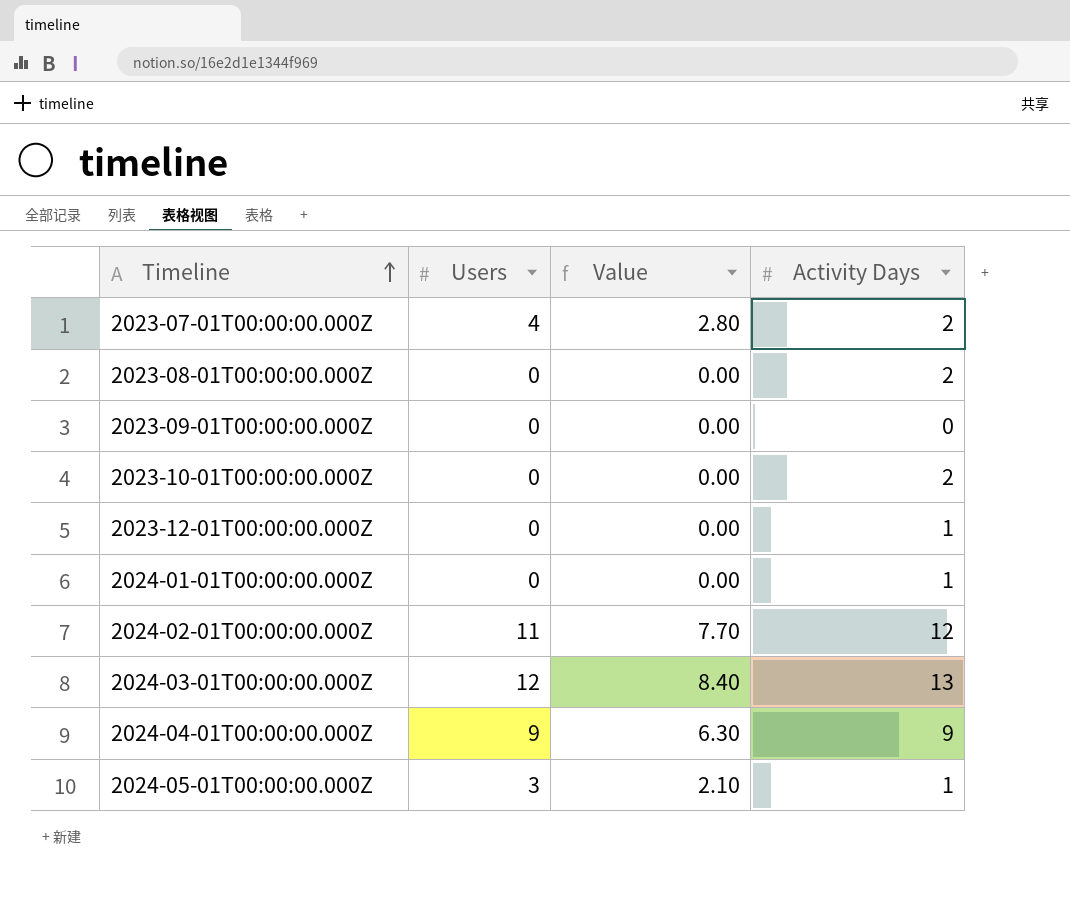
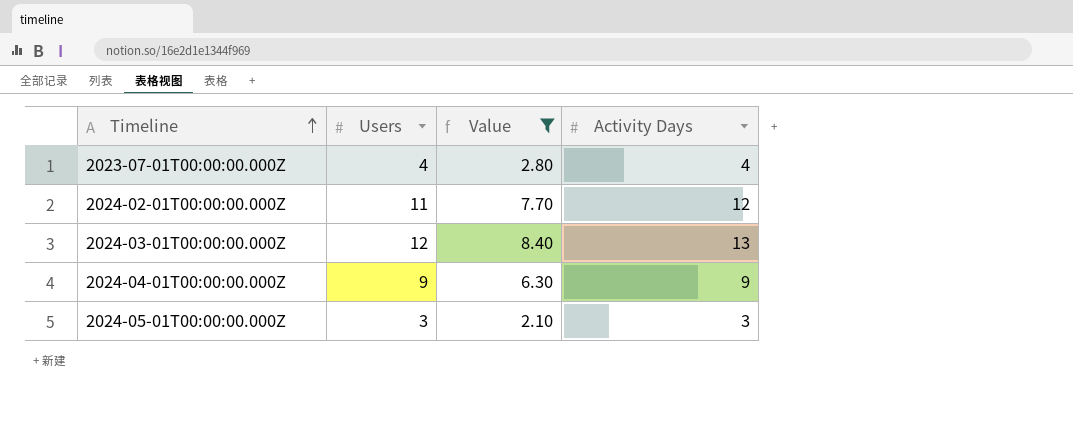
filter: none -> Value != 0.00
2023-07-01T00:00:00.000Z | Activity Days: 2 -> 4
2024-05-01T00:00:00.000Z | Activity Days: 1 -> 3

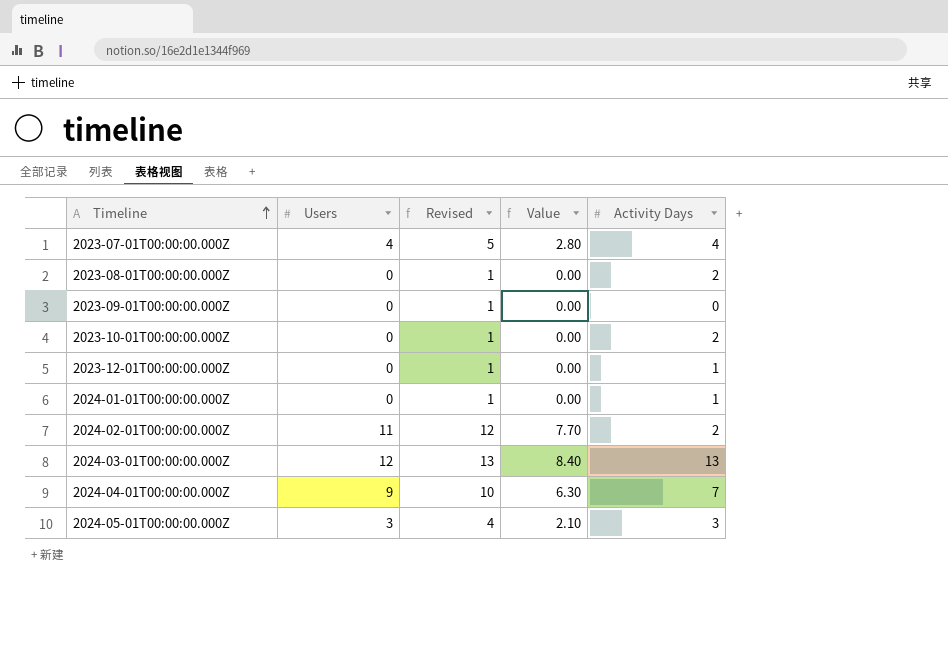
filter: Value != 0.00 -> none
column Revised | formula: none -> [Users] + 1
2024-02-01T00:00:00.000Z | Activity Days: 12 -> 2
2024-04-01T00:00:00.000Z | Activity Days: 9 -> 7

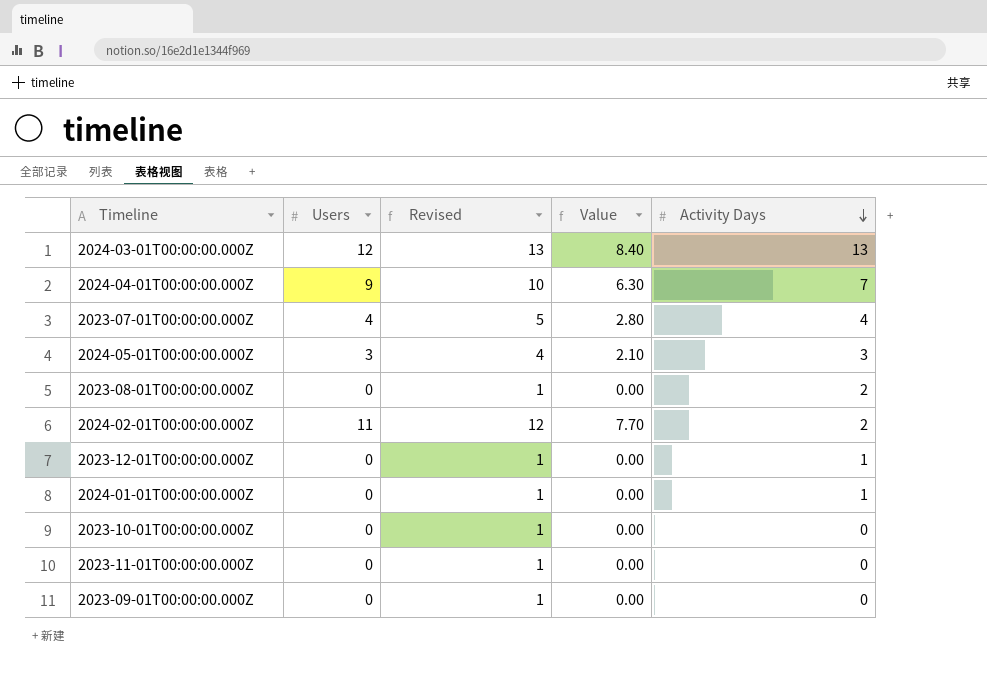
row order: Timeline ascending -> Activity Days descending
2023-10-01T00:00:00.000Z | Activity Days: 2 -> 0
row 2023-11-01T00:00:00.000Z: none -> 0 | 1 | 0.00 | 0

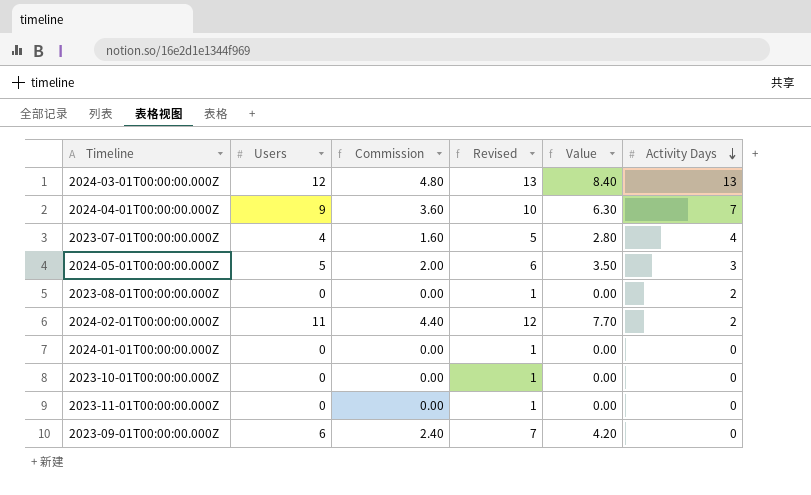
column Commission | formula: none -> [Users] * 0.4
row 2023-12-01T00:00:00.000Z: 0 | 1 | 0.00 | 1 -> none
2024-05-01T00:00:00.000Z | Users: 3 -> 5
2024-05-01T00:00:00.000Z | Revised: 4 -> 6
2024-05-01T00:00:00.000Z | Value: 2.10 -> 3.50
2024-01-01T00:00:00.000Z | Activity Days: 1 -> 0
2023-09-01T00:00:00.000Z | Users: 0 -> 6
2023-09-01T00:00:00.000Z | Revised: 1 -> 7
2023-09-01T00:00:00.000Z | Value: 0.00 -> 4.20

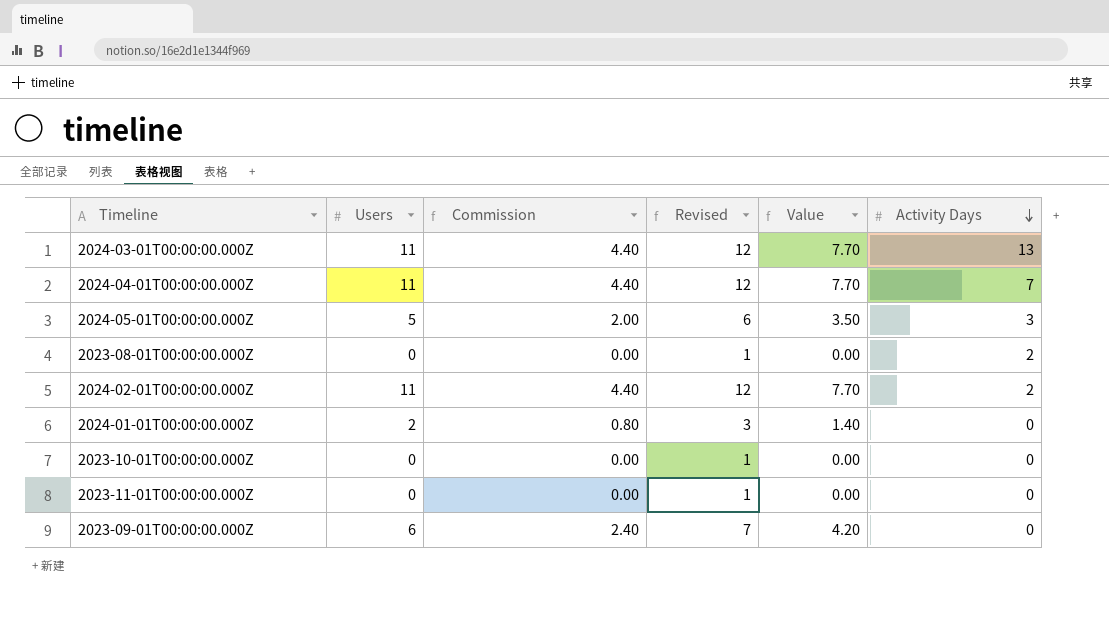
row 2023-07-01T00:00:00.000Z: 4 | 1.60 | 5 | 2.80 | 4 -> none
2024-03-01T00:00:00.000Z | Users: 12 -> 11
2024-03-01T00:00:00.000Z | Commission: 4.80 -> 4.40
2024-03-01T00:00:00.000Z | Revised: 13 -> 12
2024-03-01T00:00:00.000Z | Value: 8.40 -> 7.70
2024-04-01T00:00:00.000Z | Users: 9 -> 11
2024-04-01T00:00:00.000Z | Commission: 3.60 -> 4.40
2024-04-01T00:00:00.000Z | Revised: 10 -> 12
2024-04-01T00:00:00.000Z | Value: 6.30 -> 7.70
2024-01-01T00:00:00.000Z | Users: 0 -> 2
2024-01-01T00:00:00.000Z | Commission: 0.00 -> 0.80
2024-01-01T00:00:00.000Z | Revised: 1 -> 3
2024-01-01T00:00:00.000Z | Value: 0.00 -> 1.40

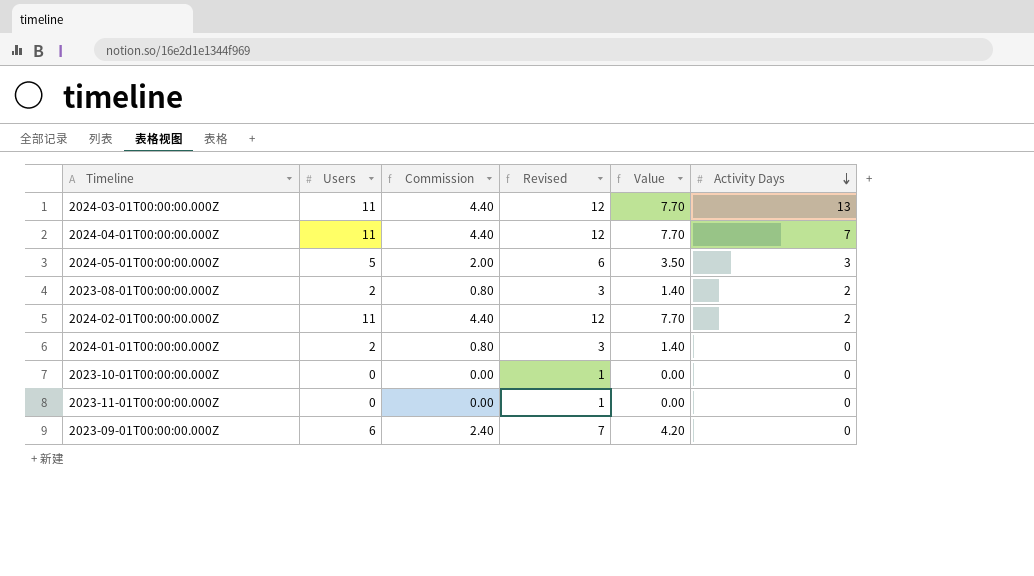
2023-08-01T00:00:00.000Z | Users: 0 -> 2
2023-08-01T00:00:00.000Z | Commission: 0.00 -> 0.80
2023-08-01T00:00:00.000Z | Revised: 1 -> 3
2023-08-01T00:00:00.000Z | Value: 0.00 -> 1.40

